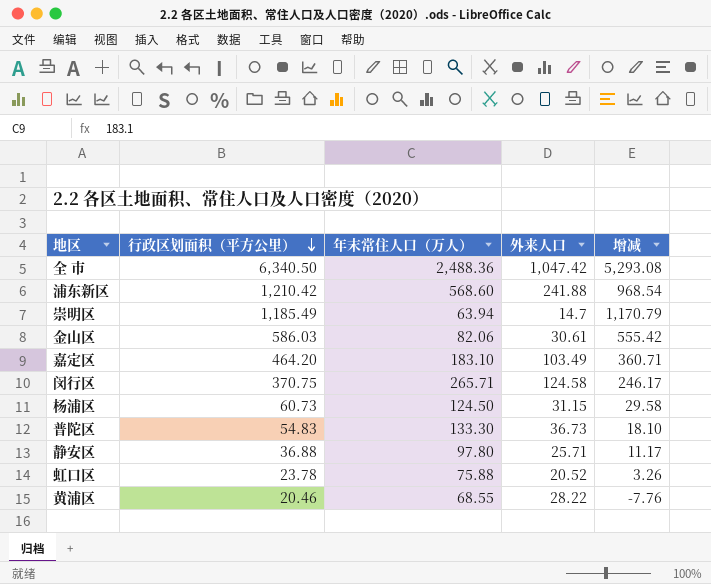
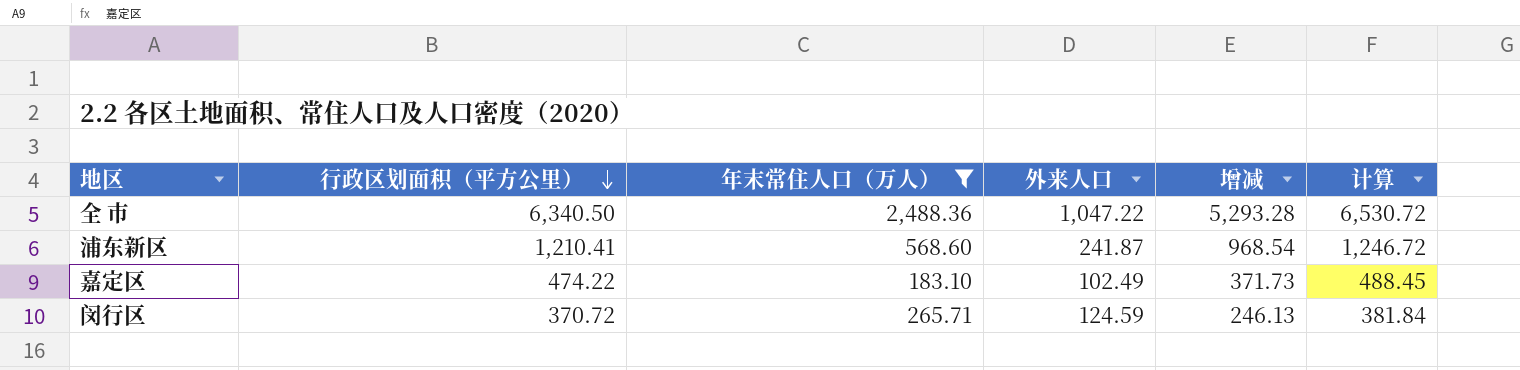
filter: none -> 年末常住人口（万人） >= 183.10
column 计算 | formula: none -> [行政区划面积（平方公里）] * 1.03
全 市 | 外来人口: 1,047.42 -> 1,047.22
全 市 | 增减: 5,293.08 -> 5,293.28
浦东新区 | 行政区划面积（平方公里）: 1,210.42 -> 1,210.41
浦东新区 | 外来人口: 241.88 -> 241.87
嘉定区 | 行政区划面积（平方公里）: 464.20 -> 474.22
嘉定区 | 外来人口: 103.49 -> 102.49
嘉定区 | 增减: 360.71 -> 371.73
闵行区 | 行政区划面积（平方公里）: 370.75 -> 370.72
闵行区 | 外来人口: 124.58 -> 124.59
闵行区 | 增减: 246.17 -> 246.13

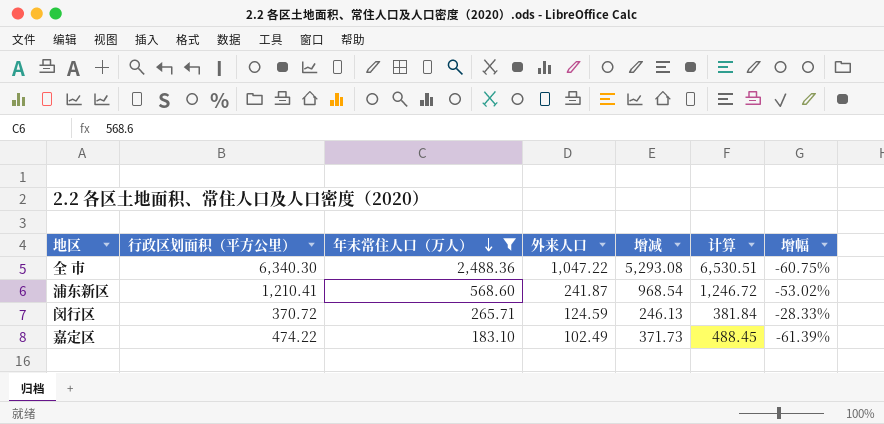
row order: 行政区划面积（平方公里） descending -> 年末常住人口（万人） descending
column 增幅 | formula: none -> ([年末常住人口（万人）] - [行政区划面积（平方公里）]) / [行政区划面积（平方公里）]
全 市 | 行政区划面积（平方公里）: 6,340.50 -> 6,340.30
全 市 | 增减: 5,293.28 -> 5,293.08
全 市 | 计算: 6,530.72 -> 6,530.51

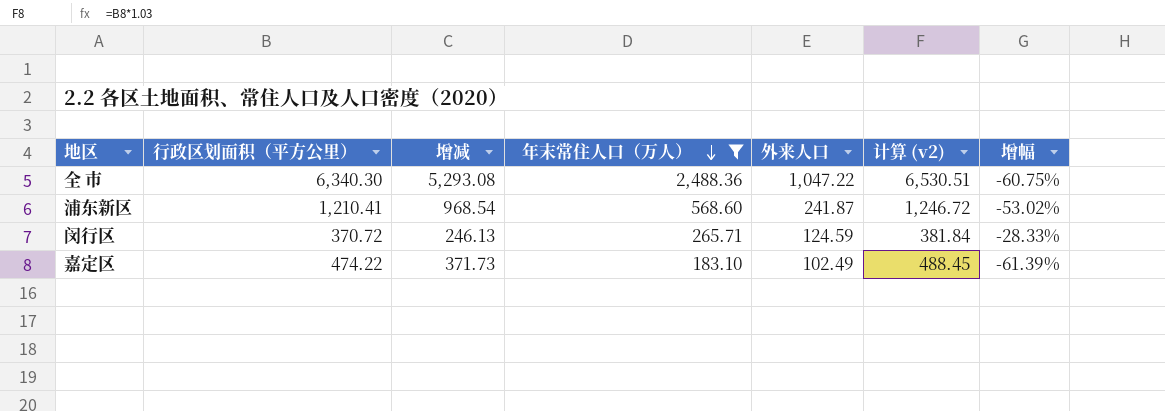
column 增减 | position: 5 -> 3
column name: 计算 -> 计算 (v2)

